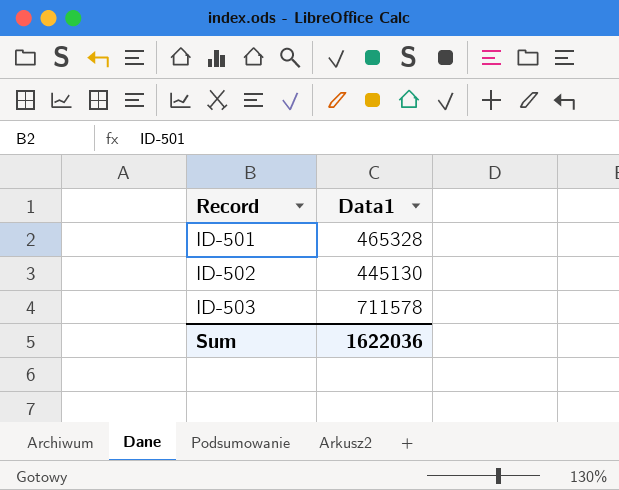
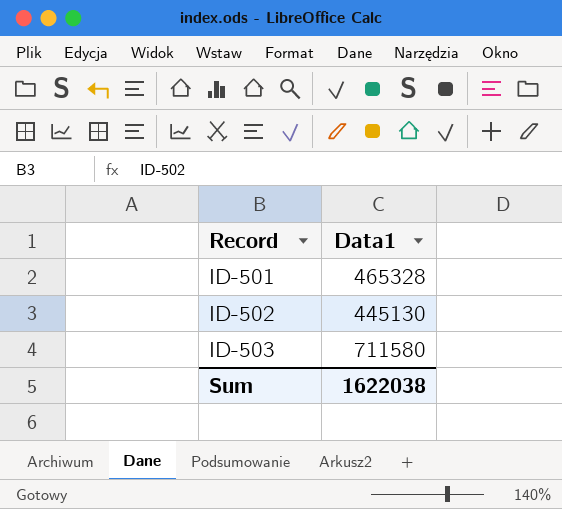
ID-503 | Data1: 711578 -> 711580
Sum | Data1: 1622036 -> 1622038

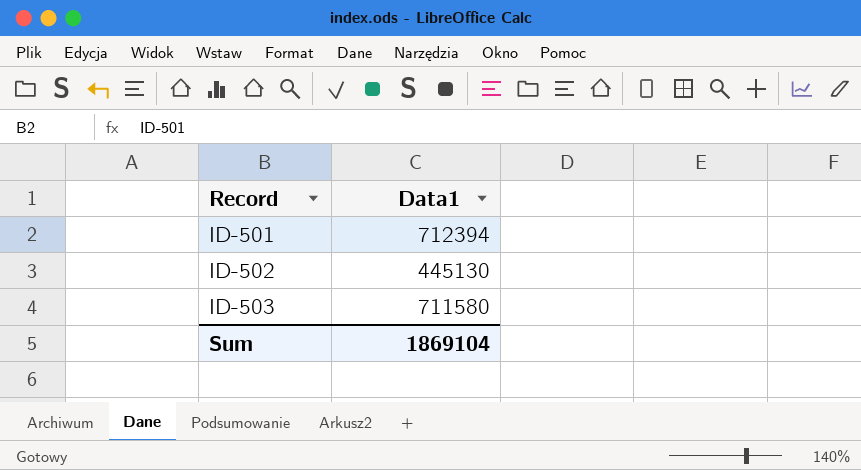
ID-501 | Data1: 465328 -> 712394
Sum | Data1: 1622038 -> 1869104

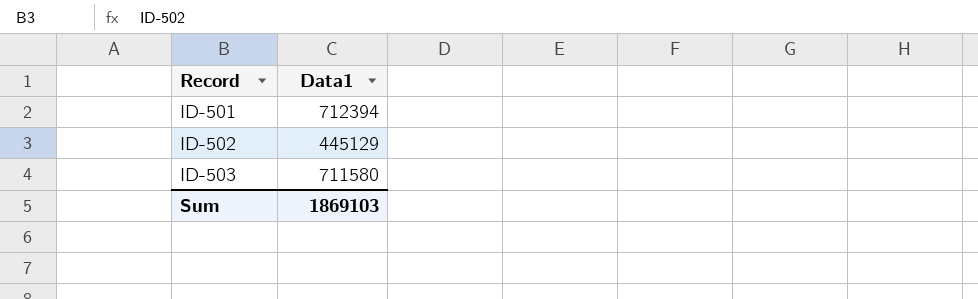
ID-502 | Data1: 445130 -> 445129
Sum | Data1: 1869104 -> 1869103

